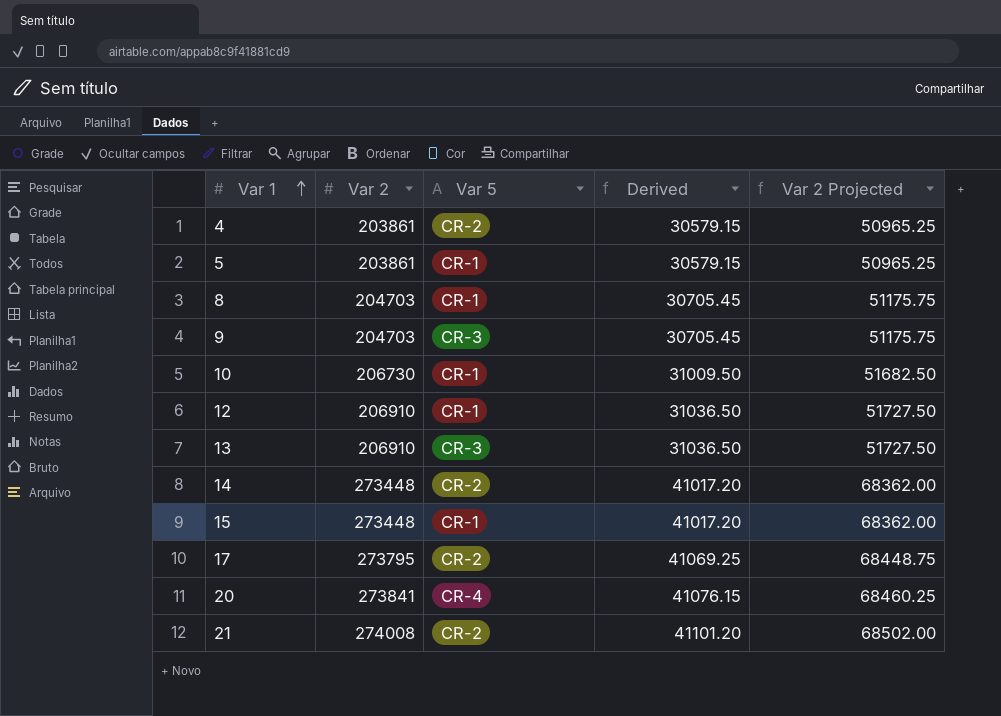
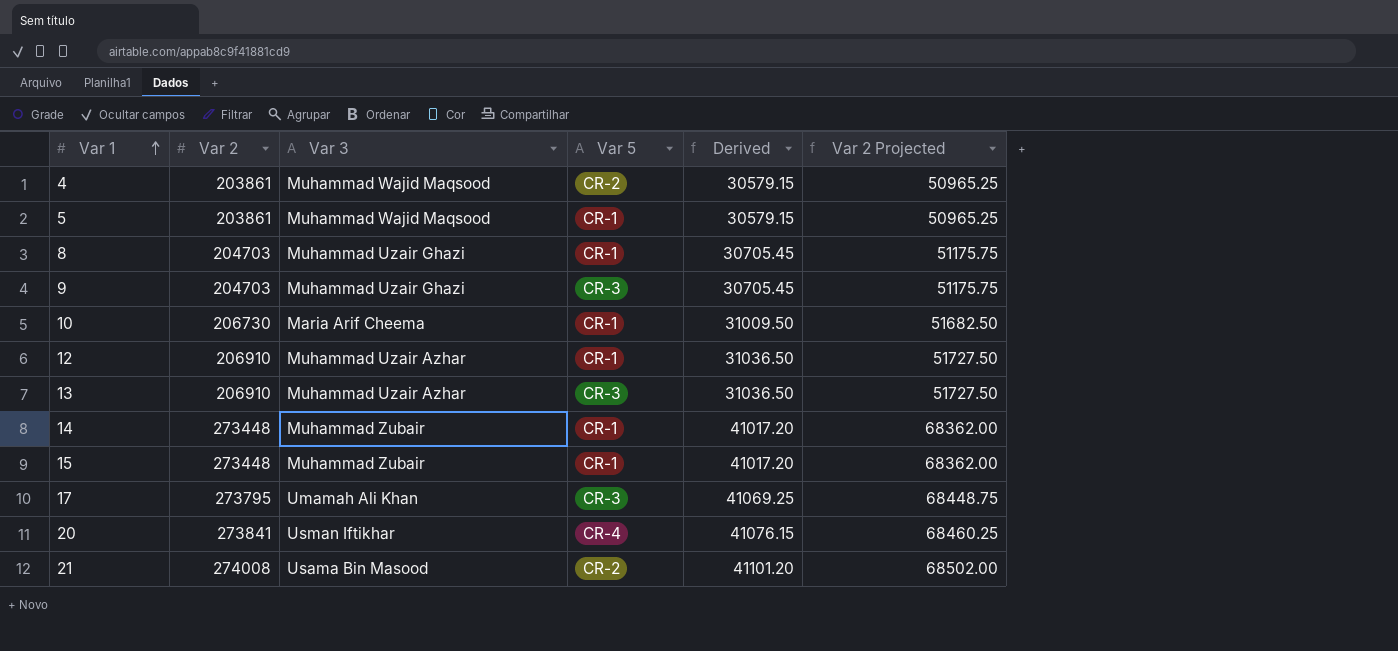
column Var 3 | position: none -> 3
14 | Var 5: CR-2 -> CR-1
17 | Var 5: CR-2 -> CR-3

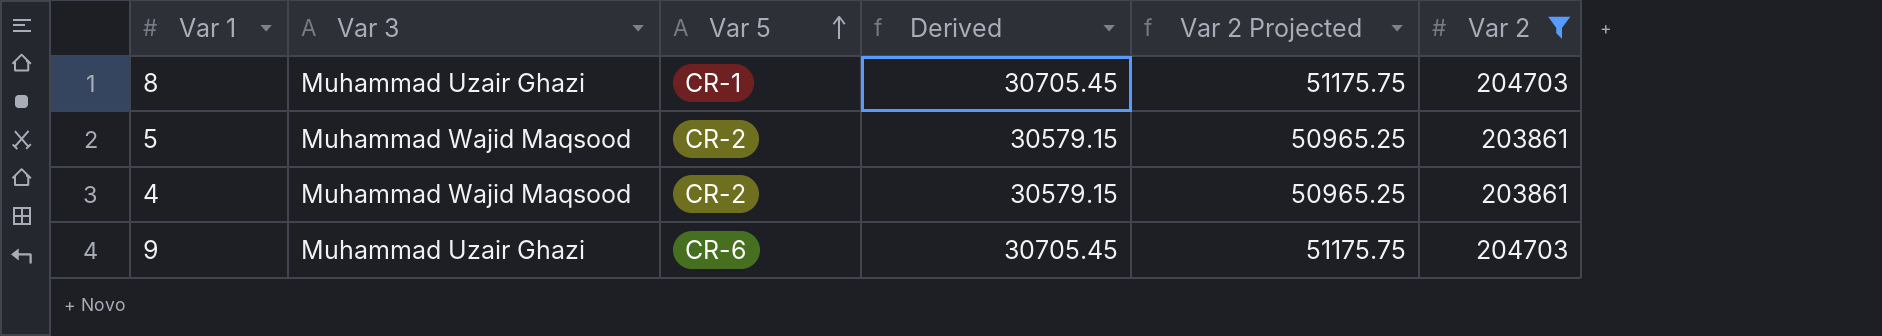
filter: none -> Var 2 <= 204703
row order: Var 1 ascending -> Var 5 ascending
column Var 2 | position: 2 -> 6
5 | Var 5: CR-1 -> CR-2
9 | Var 5: CR-3 -> CR-6

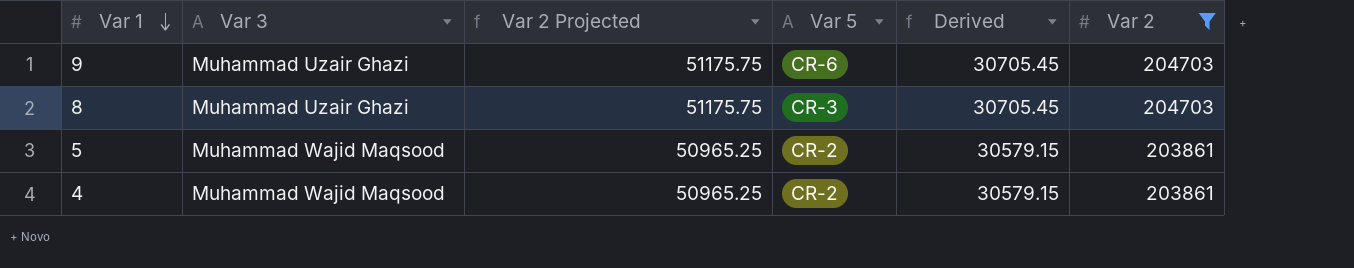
row order: Var 5 ascending -> Var 1 descending
column Var 2 Projected | position: 5 -> 3
8 | Var 5: CR-1 -> CR-3

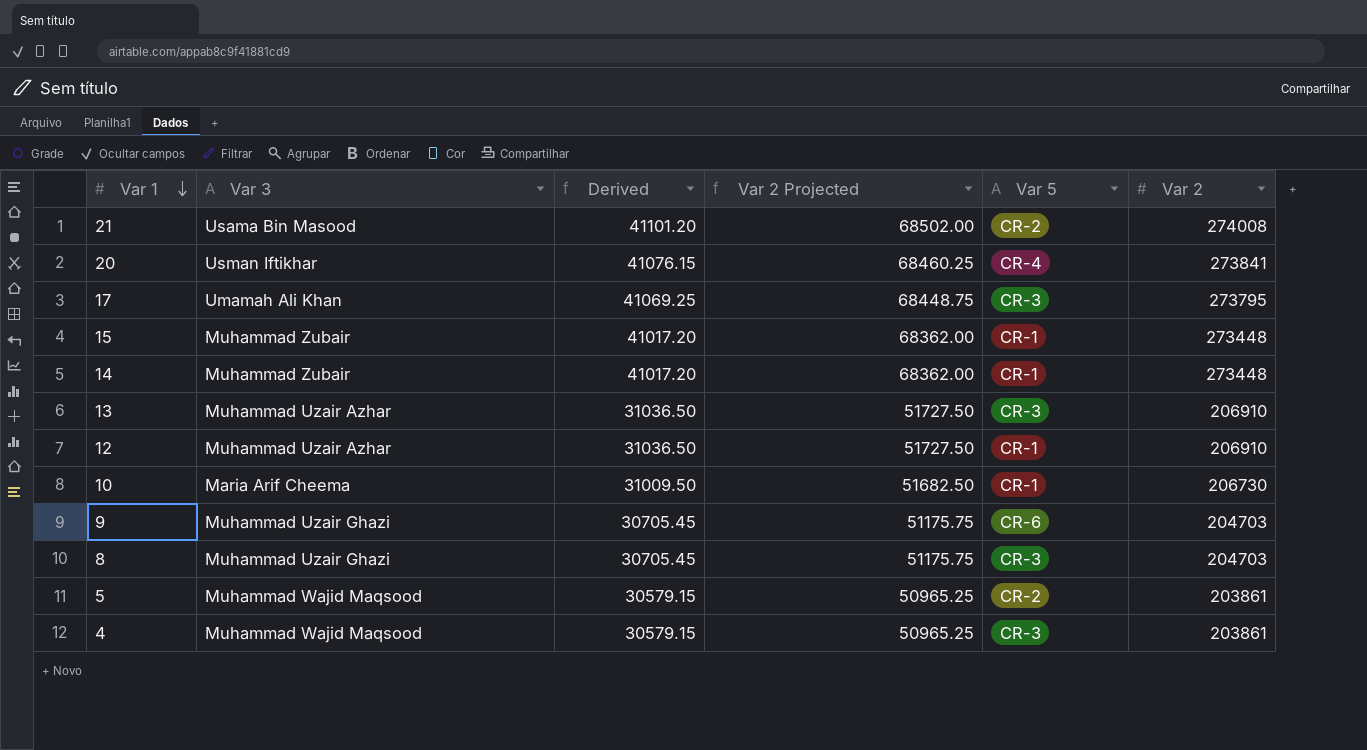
filter: Var 2 <= 204703 -> none
column Derived | position: 5 -> 3
4 | Var 5: CR-2 -> CR-3

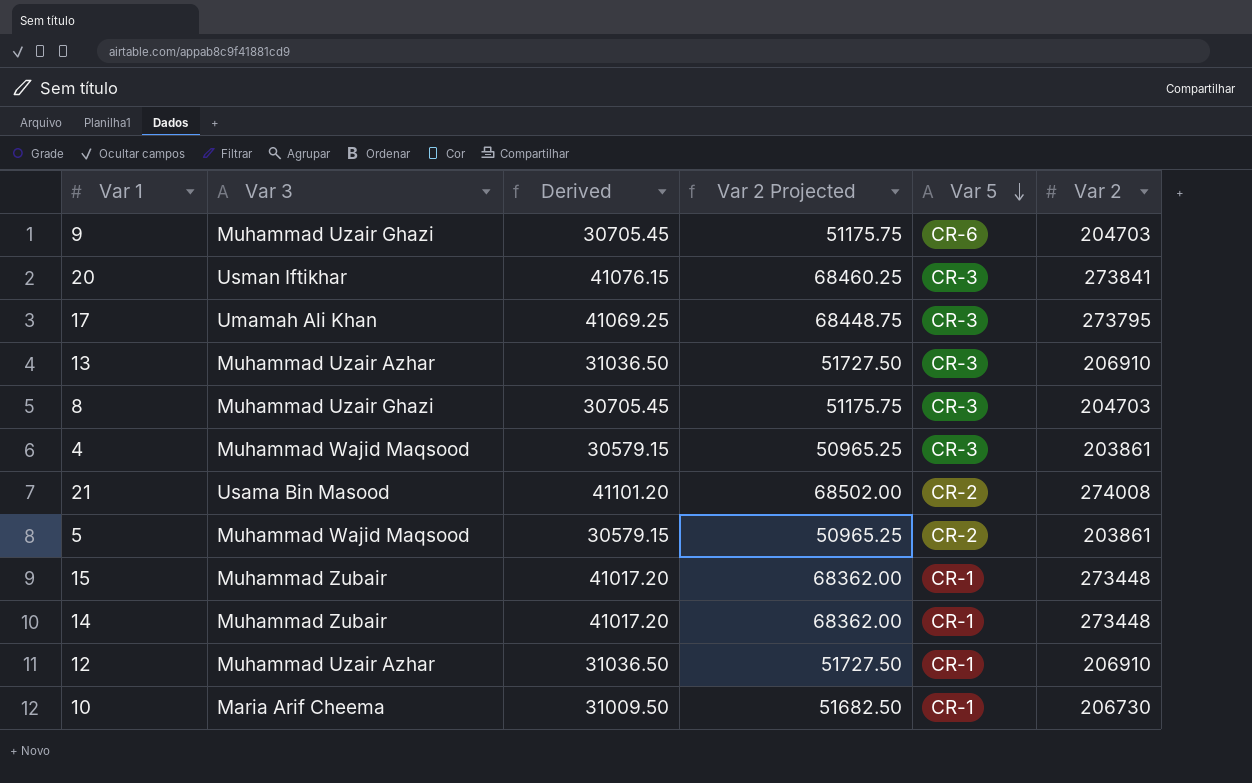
row order: Var 1 descending -> Var 5 descending
20 | Var 5: CR-4 -> CR-3

